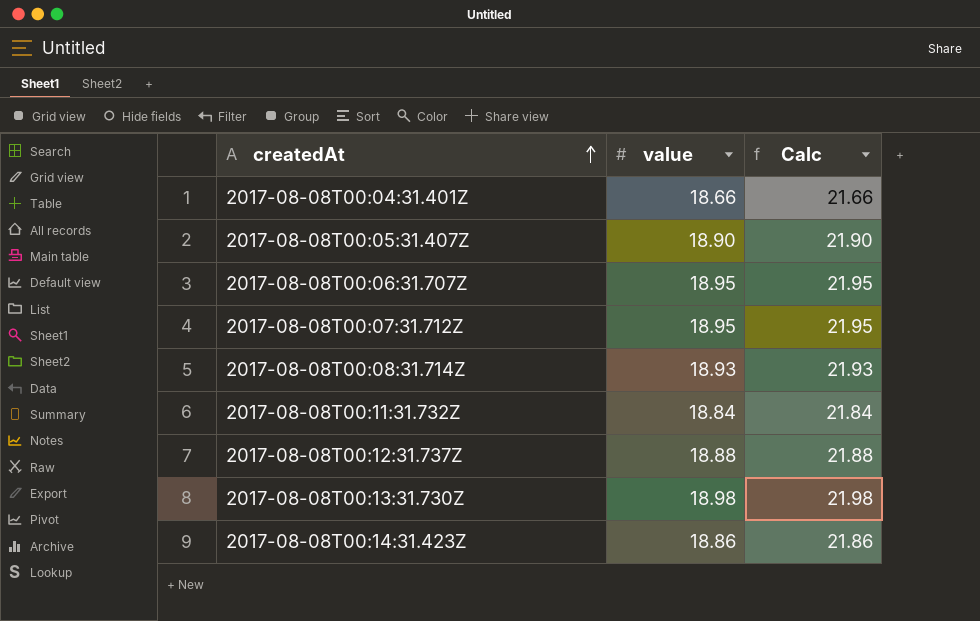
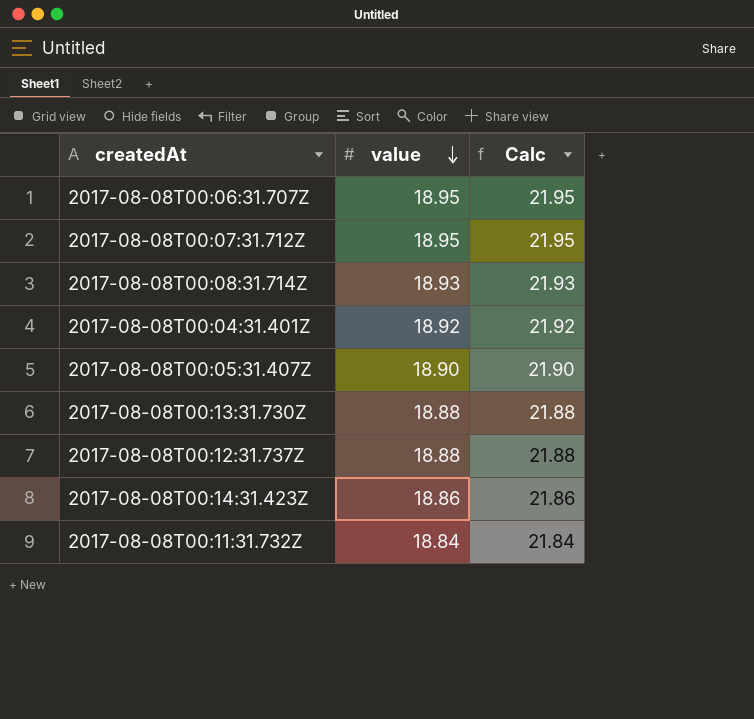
row order: createdAt ascending -> value descending
2017-08-08T00:04:31.401Z | value: 18.66 -> 18.92
2017-08-08T00:04:31.401Z | Calc: 21.66 -> 21.92
2017-08-08T00:13:31.730Z | value: 18.98 -> 18.88
2017-08-08T00:13:31.730Z | Calc: 21.98 -> 21.88

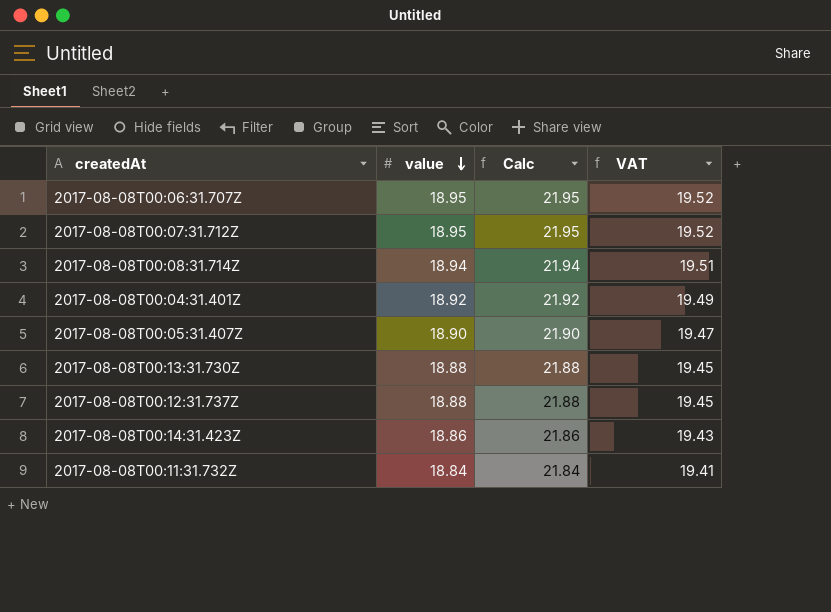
column VAT | formula: none -> [value] * 1.03
2017-08-08T00:08:31.714Z | value: 18.93 -> 18.94
2017-08-08T00:08:31.714Z | Calc: 21.93 -> 21.94

